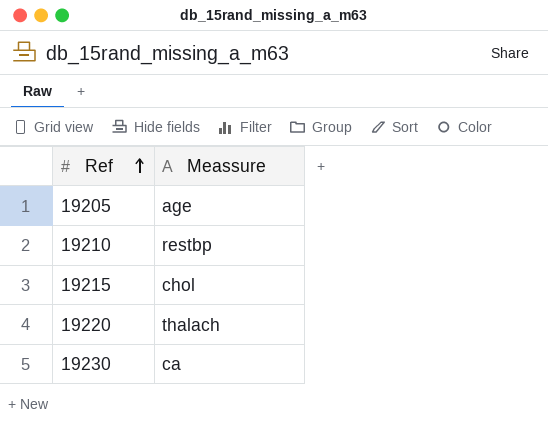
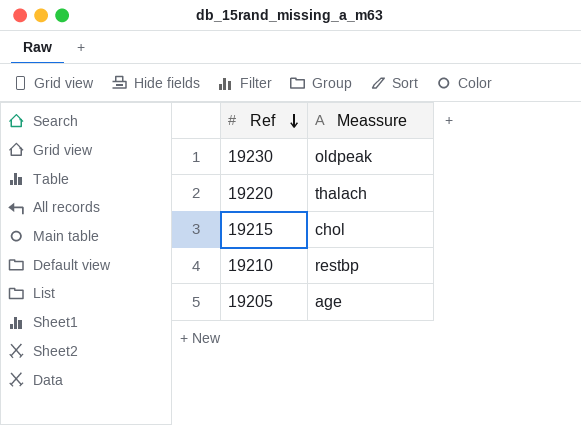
row order: Ref ascending -> Ref descending
19230 | Meassure: ca -> oldpeak

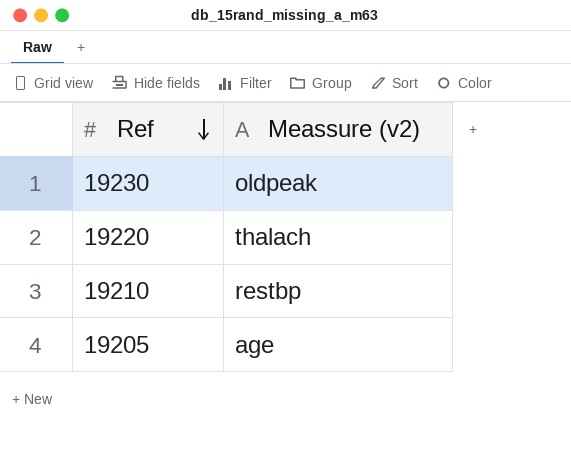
column name: Meassure -> Meassure (v2)
row 19215: chol -> none

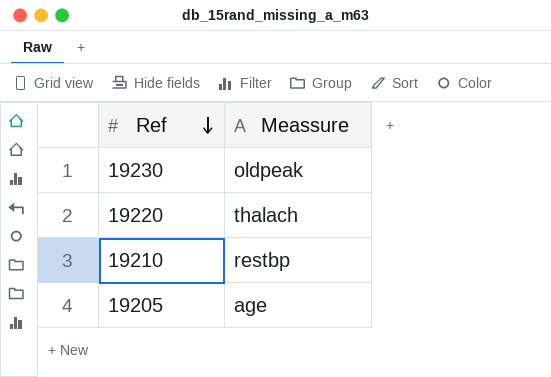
column name: Meassure (v2) -> Meassure

